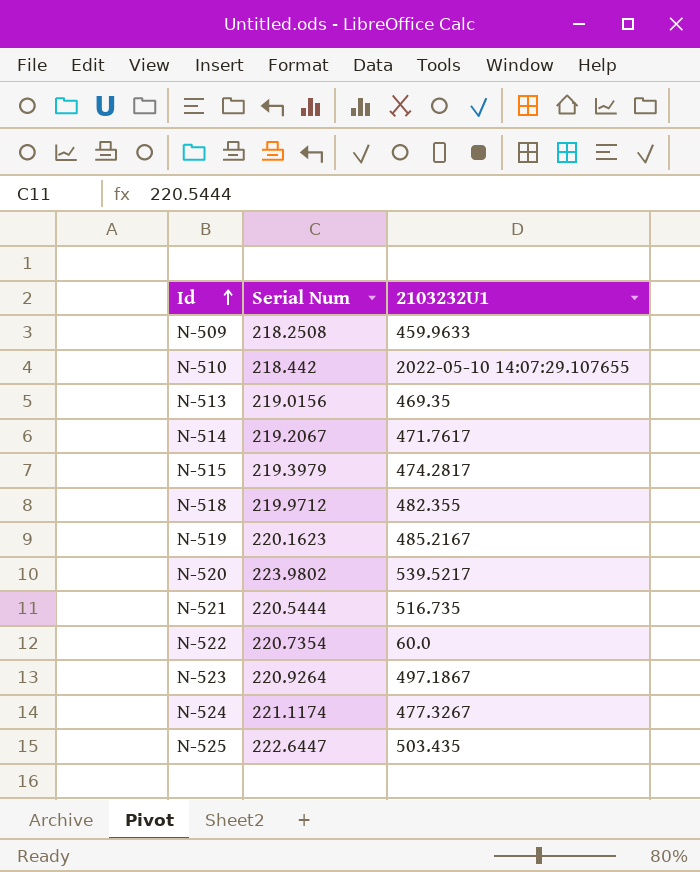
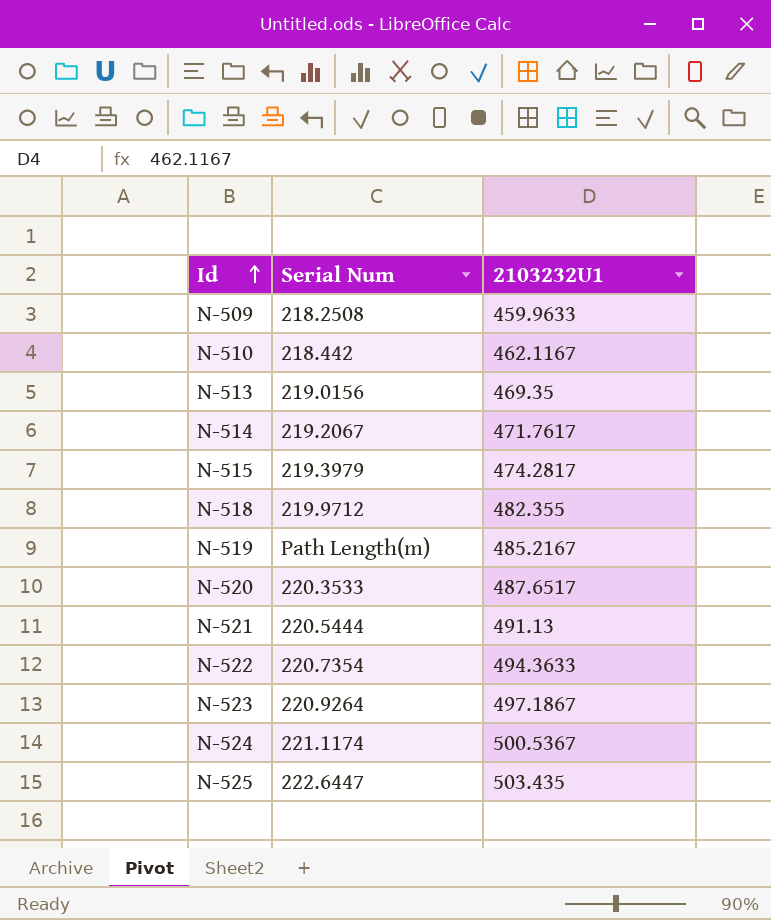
N-510 | 2103232U1: 2022-05-10 14:07:29.107655 -> 462.1167
N-519 | Serial Num: 220.1623 -> Path Length(m)
N-520 | Serial Num: 223.9802 -> 220.3533
N-520 | 2103232U1: 539.5217 -> 487.6517
N-521 | 2103232U1: 516.735 -> 491.13
N-522 | 2103232U1: 60.0 -> 494.3633
N-524 | 2103232U1: 477.3267 -> 500.5367

